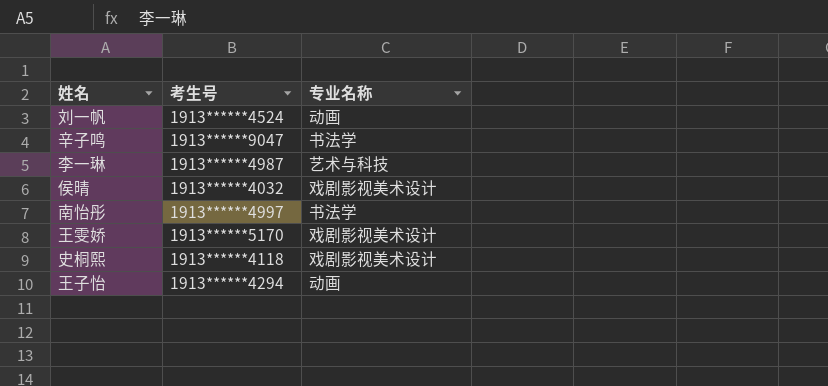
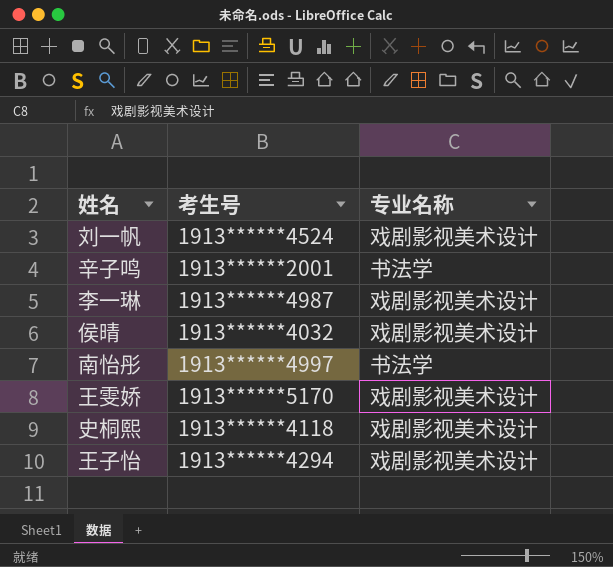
刘一帆 | 专业名称: 动画 -> 戏剧影视美术设计
辛子鸣 | 考生号: 1913******9047 -> 1913******2001
李一琳 | 专业名称: 艺术与科技 -> 戏剧影视美术设计
王子怡 | 专业名称: 动画 -> 戏剧影视美术设计

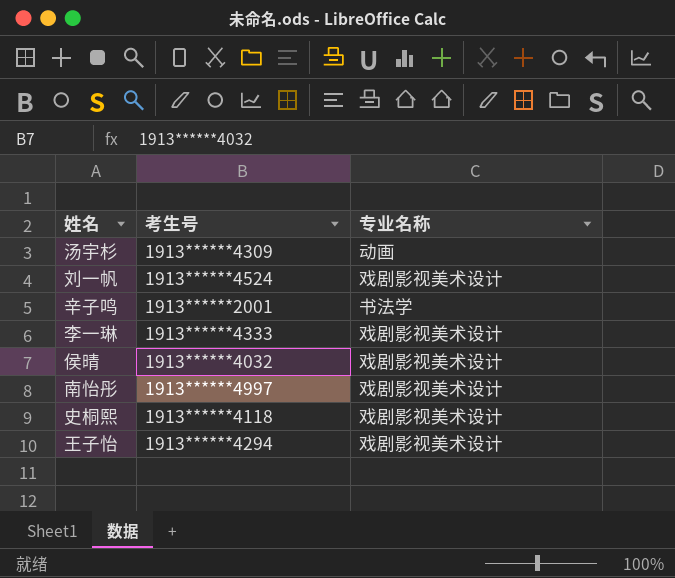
row 王雯娇: 1913******5170 | 戏剧影视美术设计 -> none
row 汤宇杉: none -> 1913******4309 | 动画
李一琳 | 考生号: 1913******4987 -> 1913******4333
南怡彤 | 专业名称: 书法学 -> 戏剧影视美术设计

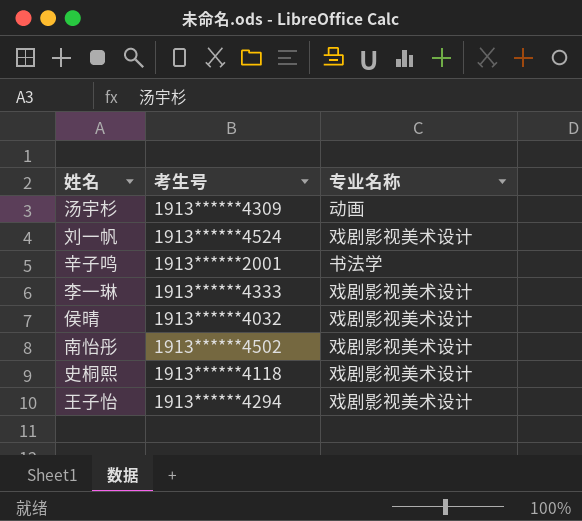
南怡彤 | 考生号: 1913******4997 -> 1913******4502

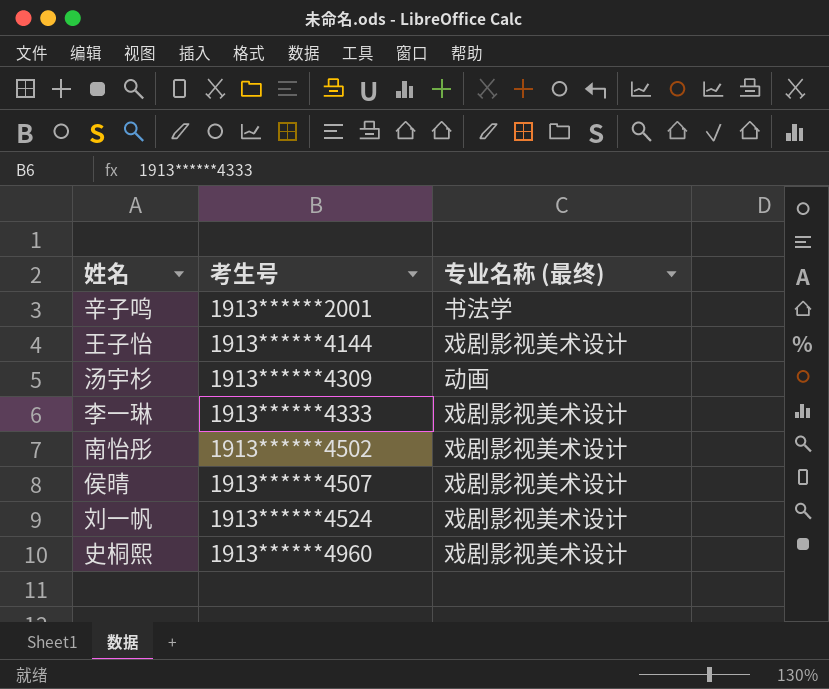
row order: none -> 考生号 ascending
column name: 专业名称 -> 专业名称 (最终)
王子怡 | 考生号: 1913******4294 -> 1913******4144
侯晴 | 考生号: 1913******4032 -> 1913******4507
史桐熙 | 考生号: 1913******4118 -> 1913******4960

